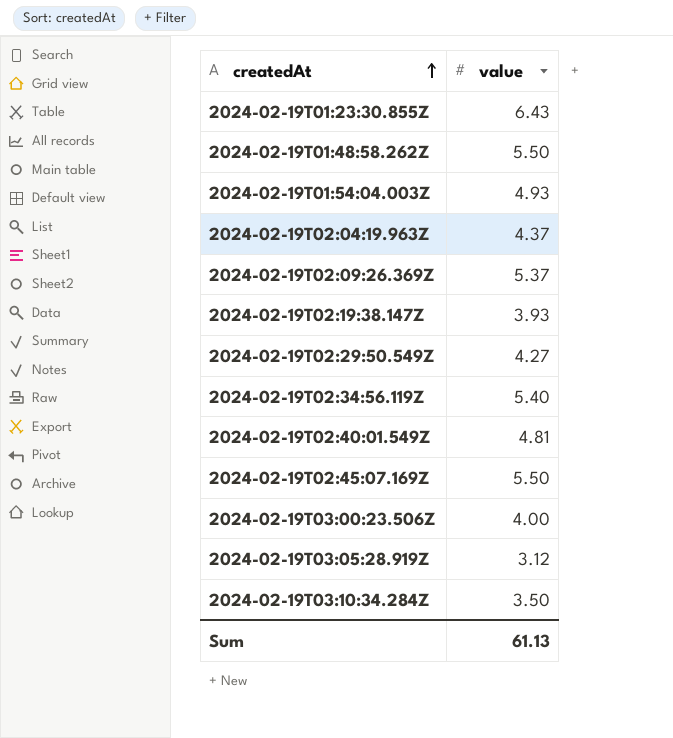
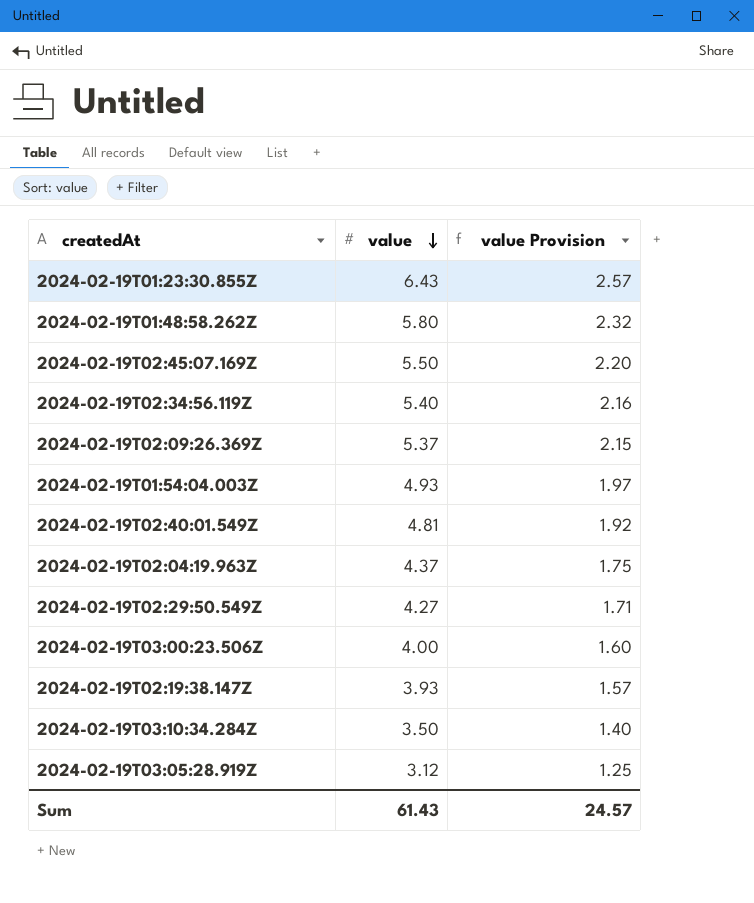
row order: createdAt ascending -> value descending
column value Provision | formula: none -> [value] * 0.4
2024-02-19T01:48:58.262Z | value: 5.50 -> 5.80
Sum | value: 61.13 -> 61.43

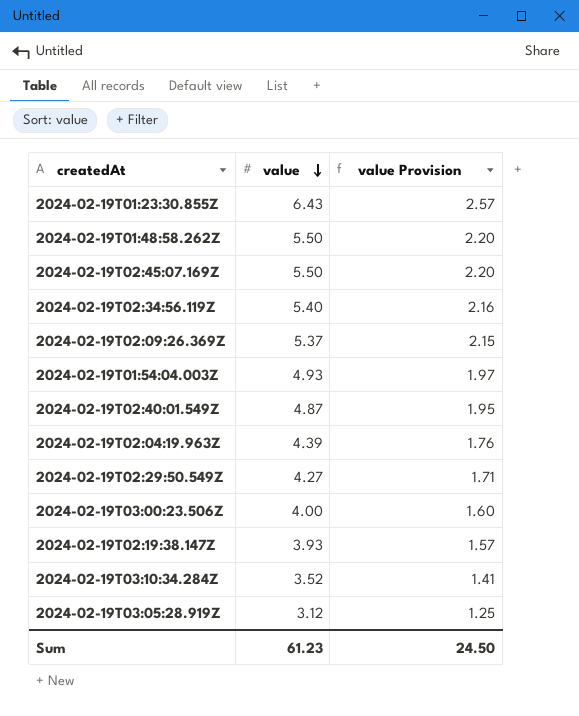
2024-02-19T01:48:58.262Z | value: 5.80 -> 5.50
2024-02-19T01:48:58.262Z | value Provision: 2.32 -> 2.20
2024-02-19T02:40:01.549Z | value: 4.81 -> 4.87
2024-02-19T02:40:01.549Z | value Provision: 1.92 -> 1.95
2024-02-19T02:04:19.963Z | value: 4.37 -> 4.39
2024-02-19T02:04:19.963Z | value Provision: 1.75 -> 1.76
2024-02-19T03:10:34.284Z | value: 3.50 -> 3.52
2024-02-19T03:10:34.284Z | value Provision: 1.40 -> 1.41
Sum | value: 61.43 -> 61.23
Sum | value Provision: 24.57 -> 24.50

